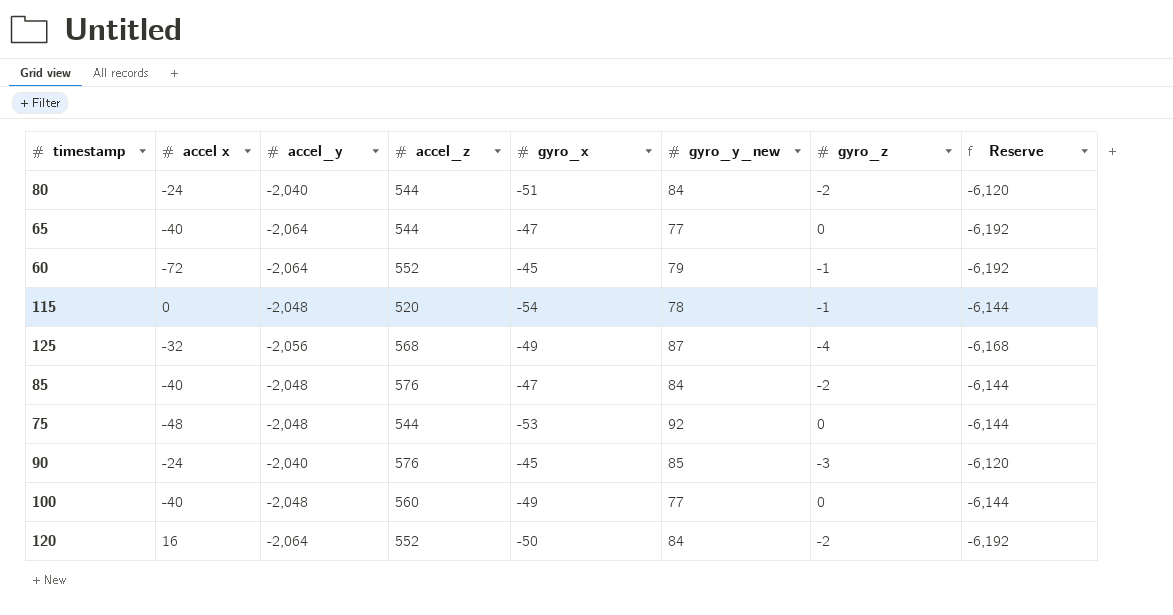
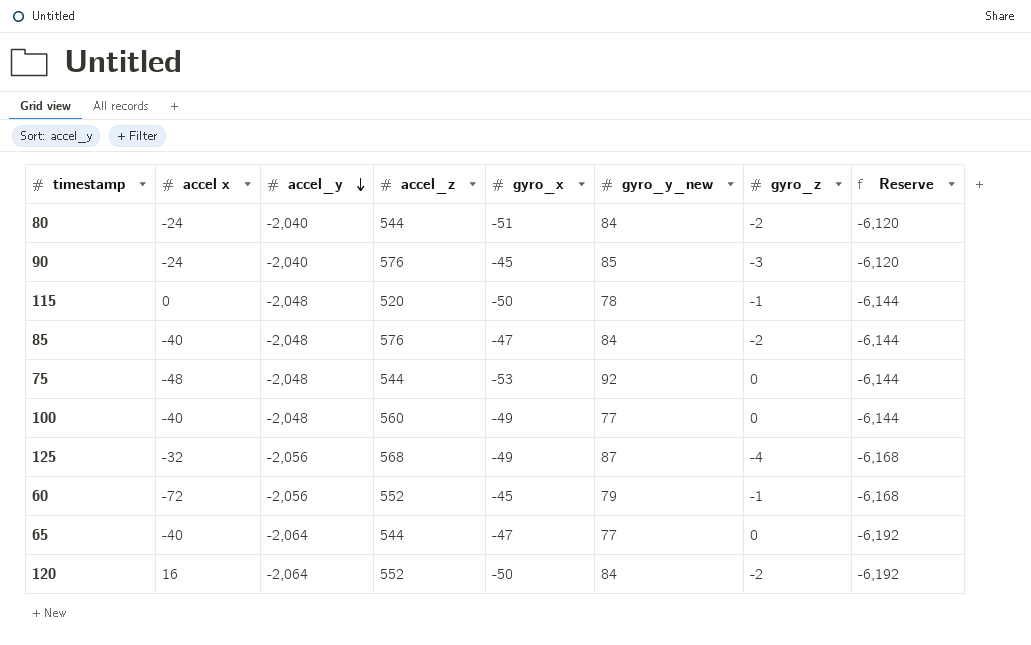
row order: none -> accel_y descending
115 | gyro_x: -54 -> -50
60 | accel_y: -2,064 -> -2,056
60 | Reserve: -6,192 -> -6,168

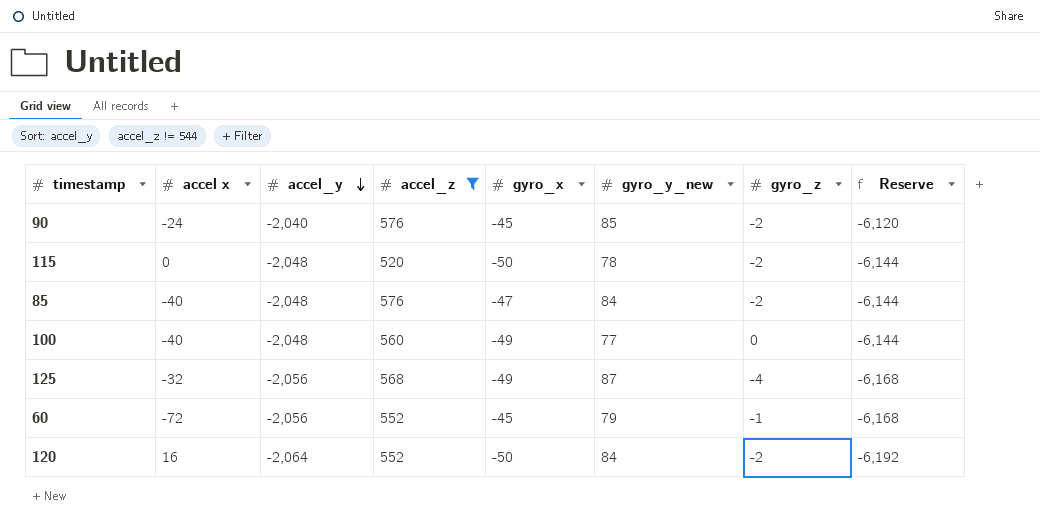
filter: none -> accel_z != 544
90 | gyro_z: -3 -> -2
115 | gyro_z: -1 -> -2

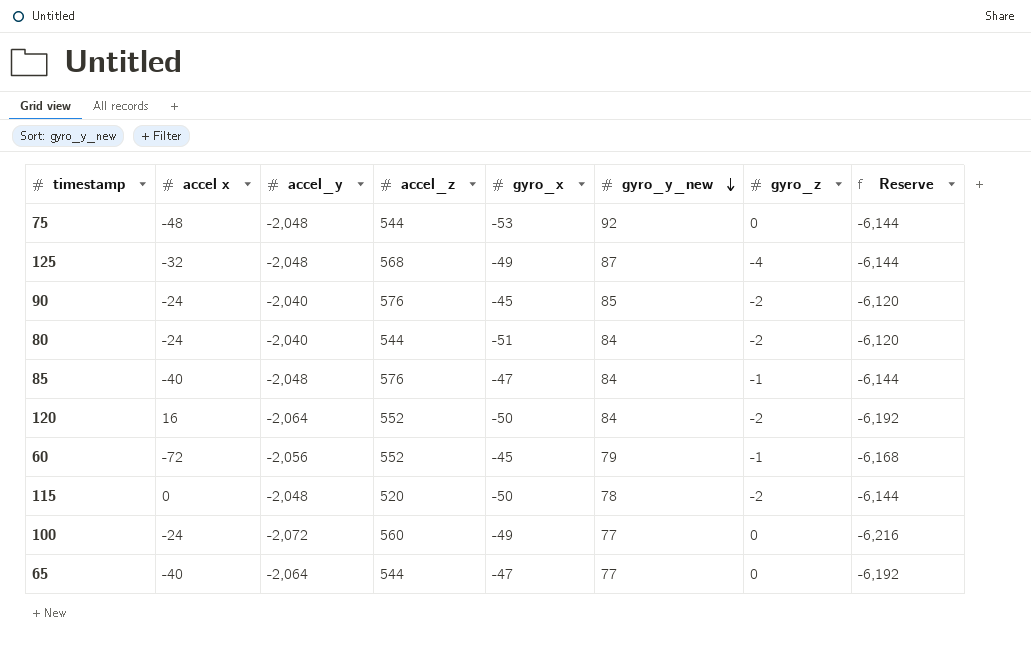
filter: accel_z != 544 -> none
row order: accel_y descending -> gyro_y_new descending
125 | accel_y: -2,056 -> -2,048
125 | Reserve: -6,168 -> -6,144
85 | gyro_z: -2 -> -1
100 | accel x: -40 -> -24
100 | accel_y: -2,048 -> -2,072
100 | Reserve: -6,144 -> -6,216

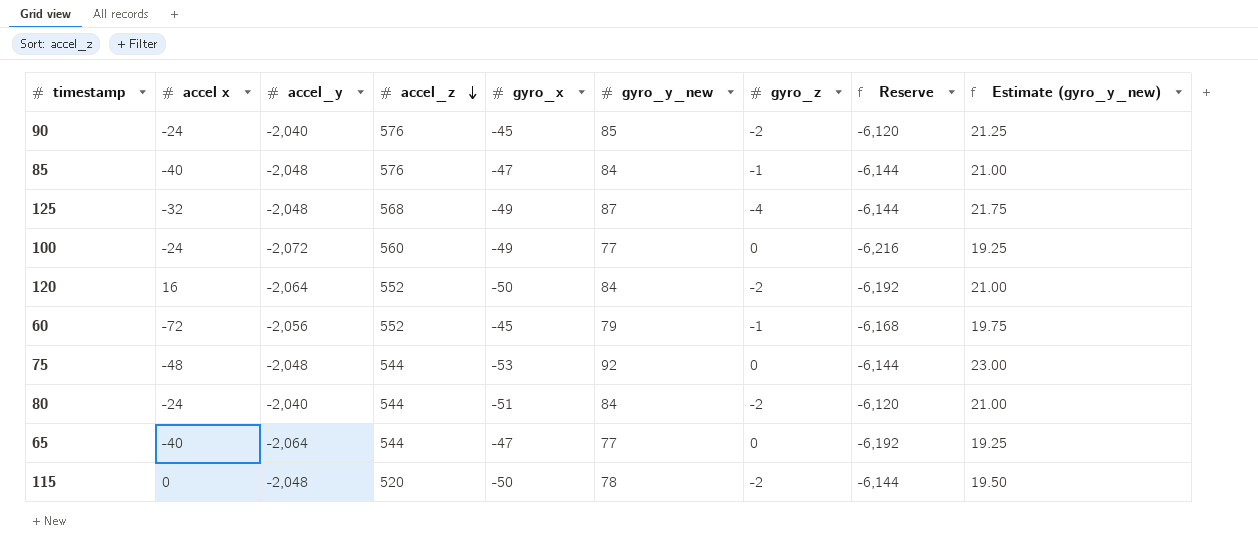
row order: gyro_y_new descending -> accel_z descending
column Estimate (gyro_y_new) | formula: none -> [gyro_y_new] * 0.25

